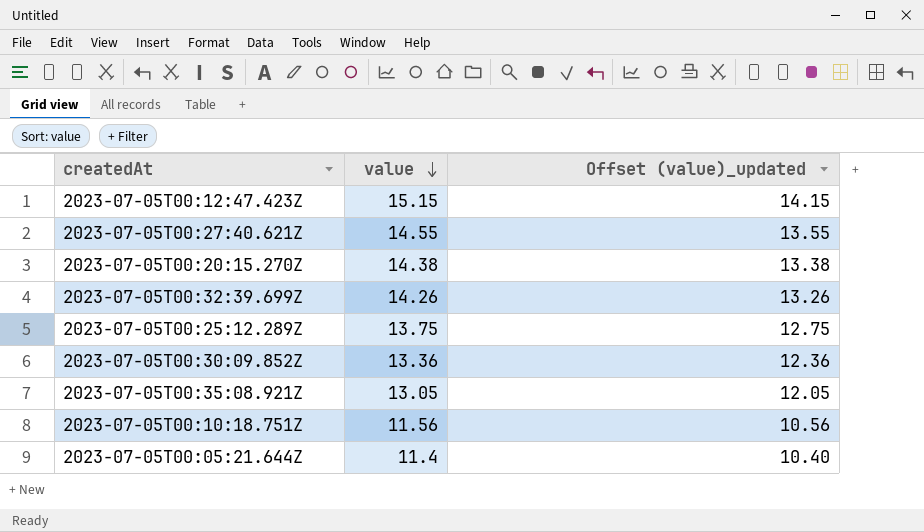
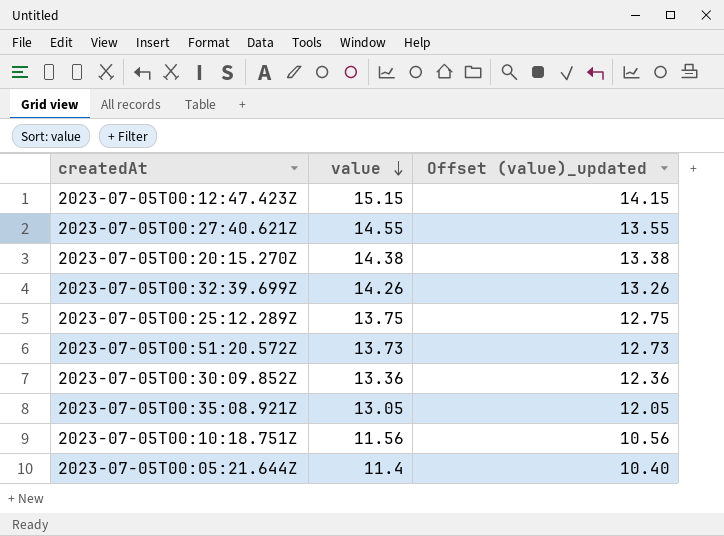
row 2023-07-05T00:51:20.572Z: none -> 13.73 | 12.73

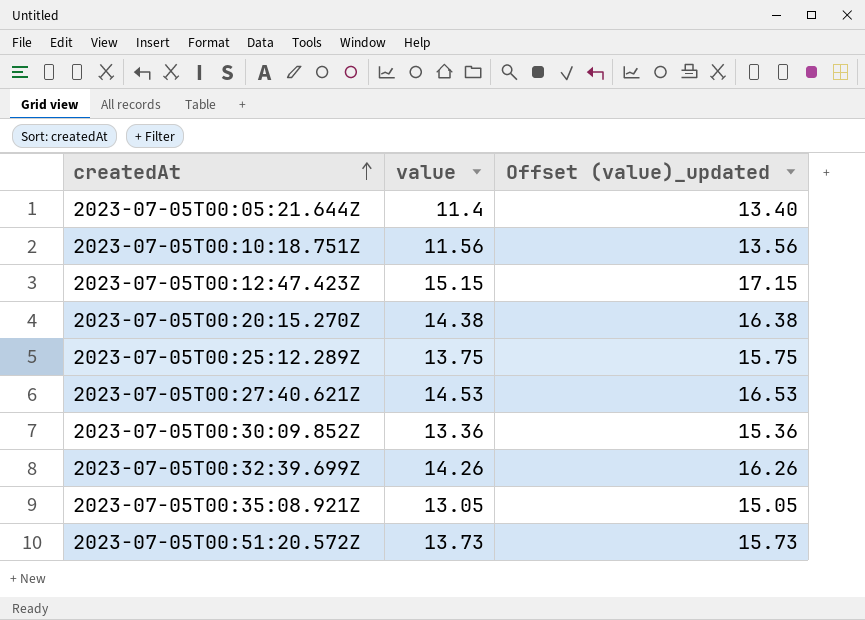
row order: value descending -> createdAt ascending
column Offset (value)_updated | formula: [value] - 1 -> [value] + 2
2023-07-05T00:27:40.621Z | value: 14.55 -> 14.53

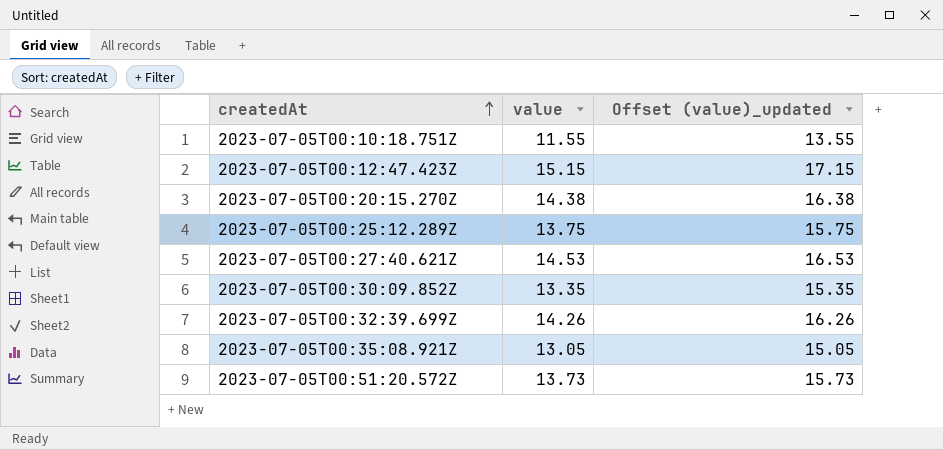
row 2023-07-05T00:05:21.644Z: 11.4 | 13.40 -> none
2023-07-05T00:10:18.751Z | value: 11.56 -> 11.55
2023-07-05T00:10:18.751Z | Offset (value)_updated: 13.56 -> 13.55
2023-07-05T00:30:09.852Z | value: 13.36 -> 13.35
2023-07-05T00:30:09.852Z | Offset (value)_updated: 15.36 -> 15.35

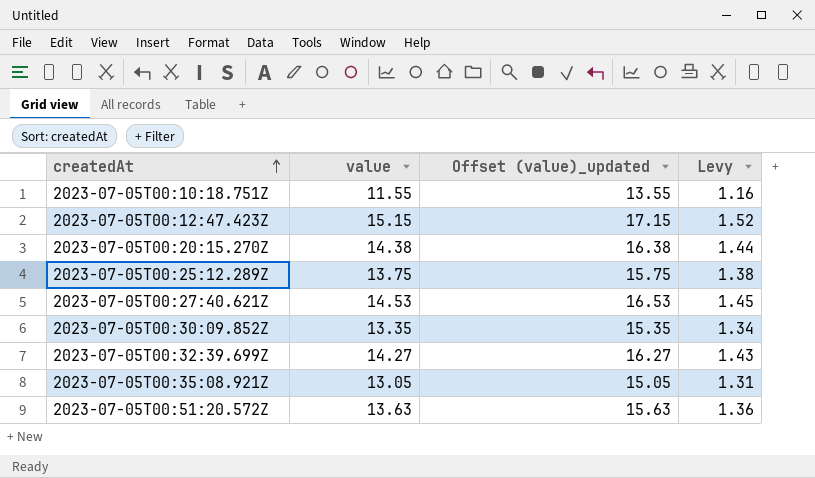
column Levy | formula: none -> [value] * 0.1
2023-07-05T00:32:39.699Z | value: 14.26 -> 14.27
2023-07-05T00:32:39.699Z | Offset (value)_updated: 16.26 -> 16.27
2023-07-05T00:51:20.572Z | value: 13.73 -> 13.63
2023-07-05T00:51:20.572Z | Offset (value)_updated: 15.73 -> 15.63

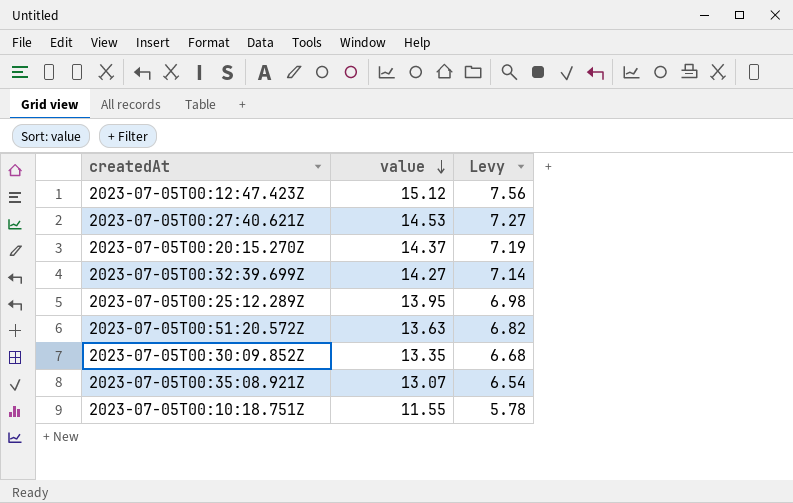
row order: createdAt ascending -> value descending
column Offset (value)_updated | formula: [value] + 2 -> none
column Levy | formula: [value] * 0.1 -> [value] * 0.5
2023-07-05T00:12:47.423Z | value: 15.15 -> 15.12
2023-07-05T00:20:15.270Z | value: 14.38 -> 14.37
2023-07-05T00:25:12.289Z | value: 13.75 -> 13.95
2023-07-05T00:35:08.921Z | value: 13.05 -> 13.07

